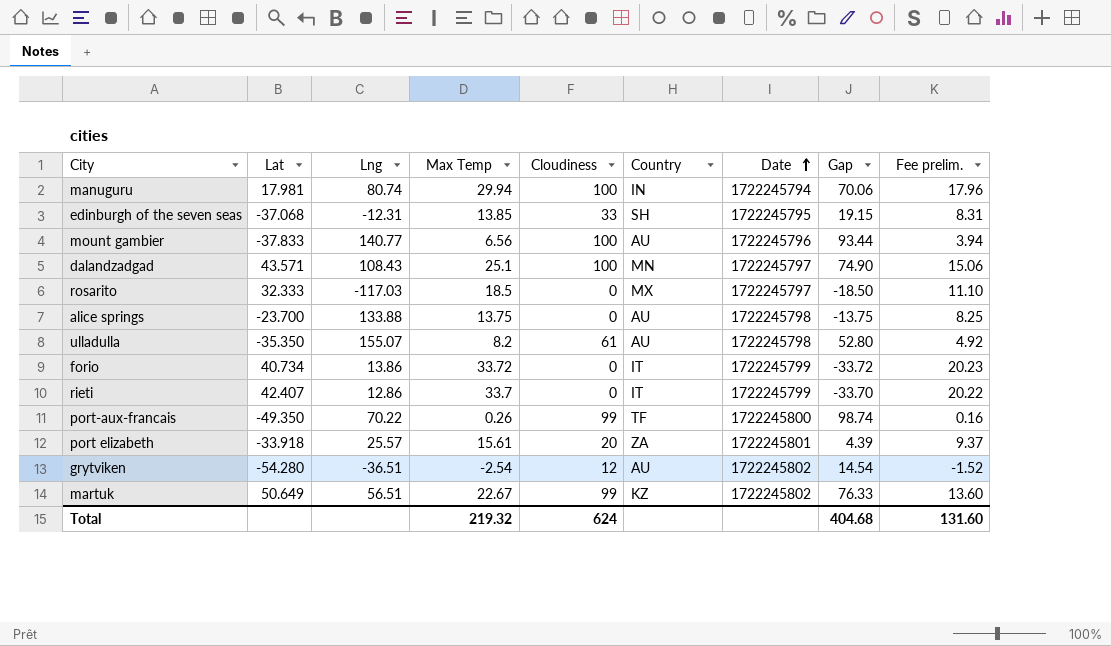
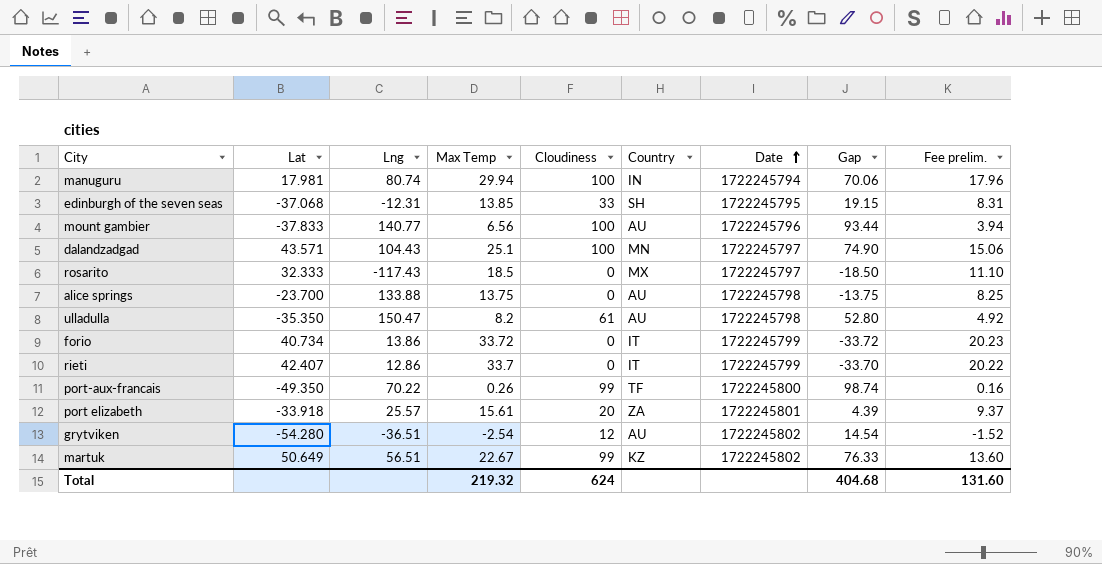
dalandzadgad | Lng: 108.43 -> 104.43
rosarito | Lng: -117.03 -> -117.43
ulladulla | Lng: 155.07 -> 150.47

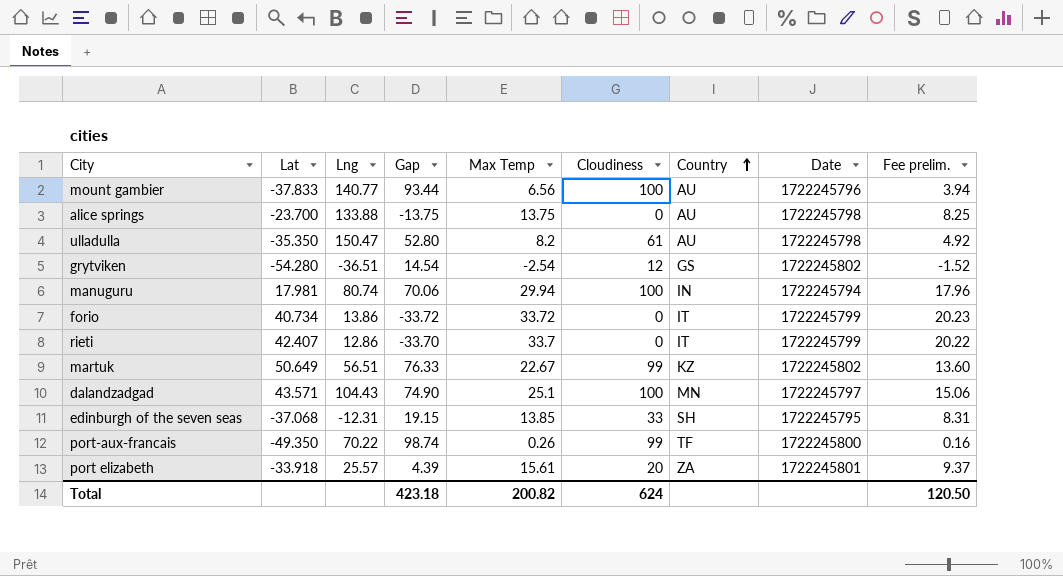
row order: Date ascending -> Country ascending
column Gap | position: 8 -> 4
row rosarito: 32.333 | -117.43 | 18.5 | 0 | MX | 1722245797 | -18.50 | 11.10 -> none
grytviken | Country: AU -> GS
Total | Gap: 404.68 -> 423.18
Total | Max Temp: 219.32 -> 200.82
Total | Fee prelim.: 131.60 -> 120.50

